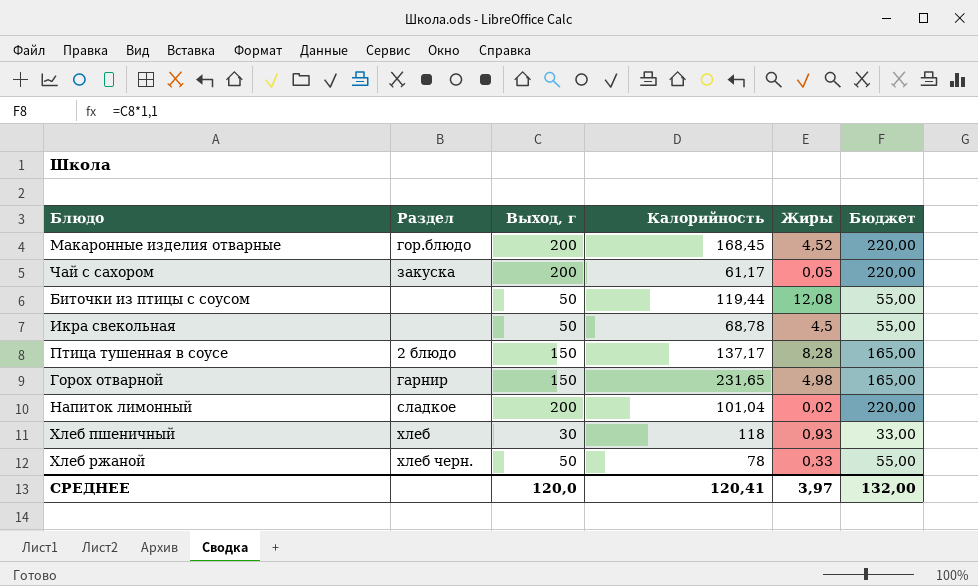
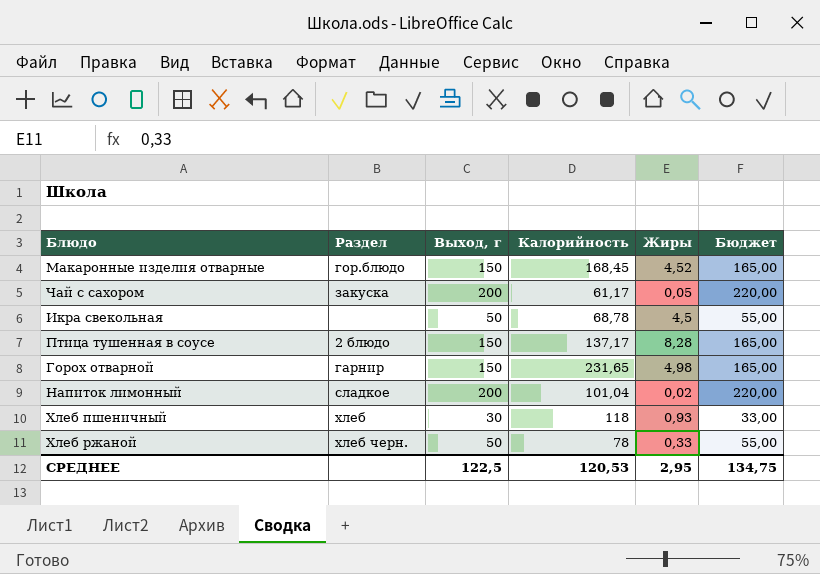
row Биточки из птицы с соусом: none | 50 | 119,44 | 12,08 | 55,00 -> none
Макаронные изделия отварные | Выход, г: 200 -> 150
Макаронные изделия отварные | Бюджет: 220,00 -> 165,00
СРЕДНЕЕ | Выход, г: 120,0 -> 122,5
СРЕДНЕЕ | Калорийность: 120,41 -> 120,53
СРЕДНЕЕ | Жиры: 3,97 -> 2,95
СРЕДНЕЕ | Бюджет: 132,00 -> 134,75

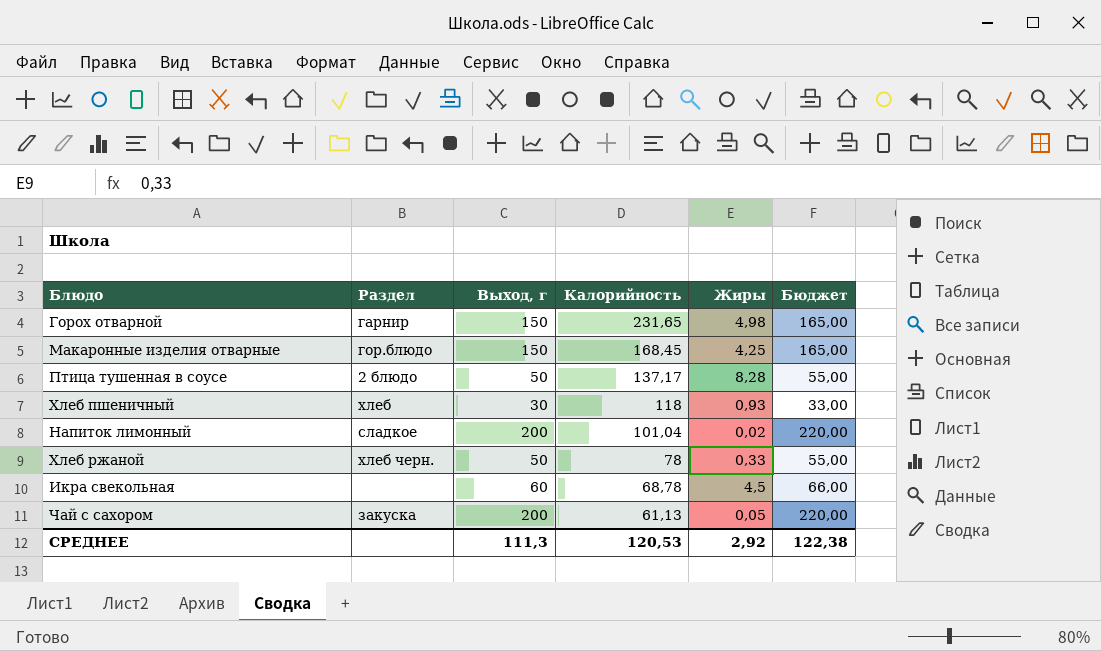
row order: none -> Калорийность descending
Макаронные изделия отварные | Жиры: 4,52 -> 4,25
Птица тушенная в соусе | Выход, г: 150 -> 50
Птица тушенная в соусе | Бюджет: 165,00 -> 55,00
Икра свекольная | Выход, г: 50 -> 60
Икра свекольная | Бюджет: 55,00 -> 66,00
Чай с сахором | Калорийность: 61,17 -> 61,13
СРЕДНЕЕ | Выход, г: 122,5 -> 111,3
СРЕДНЕЕ | Жиры: 2,95 -> 2,92
СРЕДНЕЕ | Бюджет: 134,75 -> 122,38

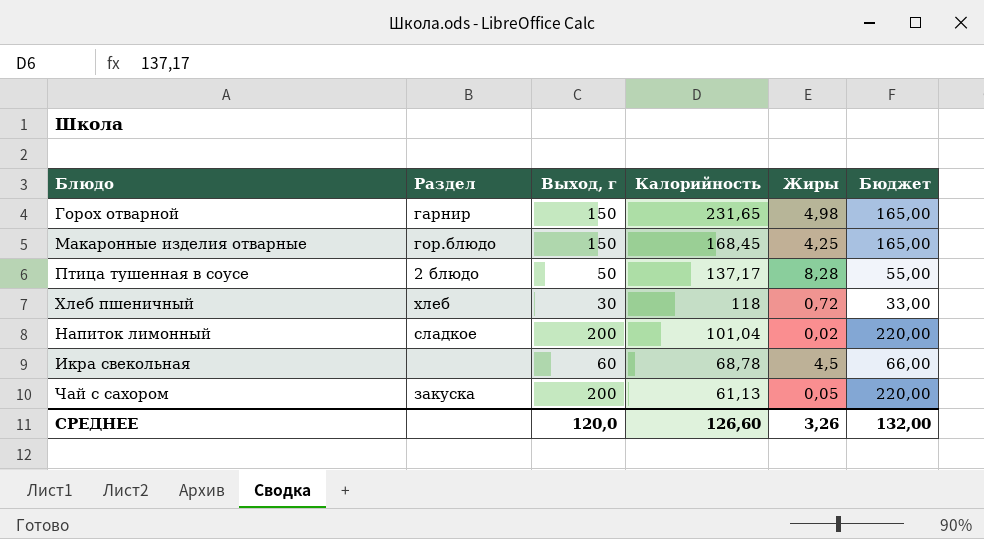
row Хлеб ржаной: хлеб черн. | 50 | 78 | 0,33 | 55,00 -> none
Хлеб пшеничный | Жиры: 0,93 -> 0,72
СРЕДНЕЕ | Выход, г: 111,3 -> 120,0
СРЕДНЕЕ | Калорийность: 120,53 -> 126,60
СРЕДНЕЕ | Жиры: 2,92 -> 3,26
СРЕДНЕЕ | Бюджет: 122,38 -> 132,00

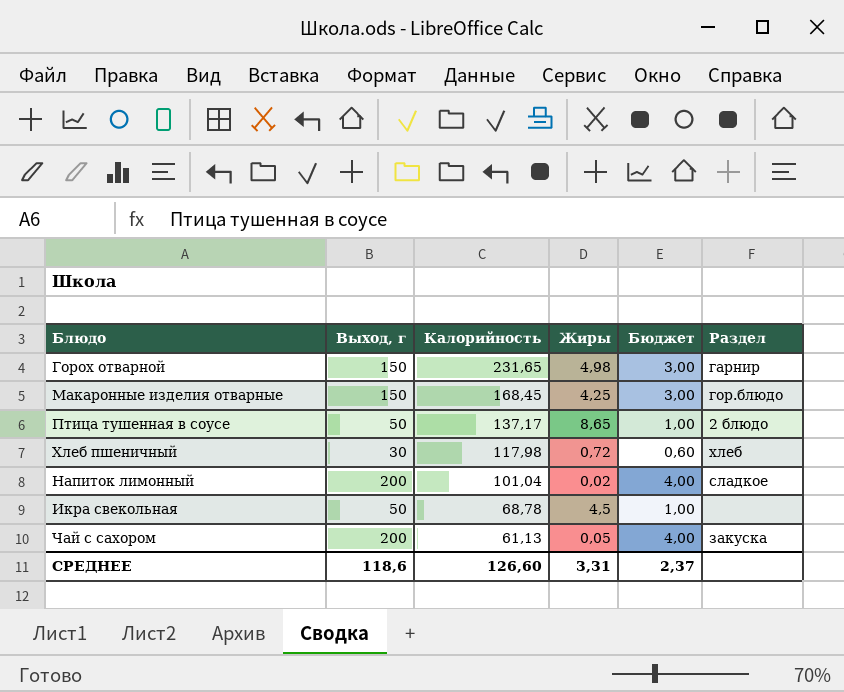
column Бюджет | formula: [Выход, г] * 1,1 -> [Выход, г] * 0,02
column Раздел | position: 2 -> 6
Птица тушенная в соусе | Жиры: 8,28 -> 8,65
Хлеб пшеничный | Калорийность: 118 -> 117,98
Икра свекольная | Выход, г: 60 -> 50
СРЕДНЕЕ | Выход, г: 120,0 -> 118,6
СРЕДНЕЕ | Жиры: 3,26 -> 3,31
СРЕДНЕЕ | Бюджет: 132,00 -> 2,37

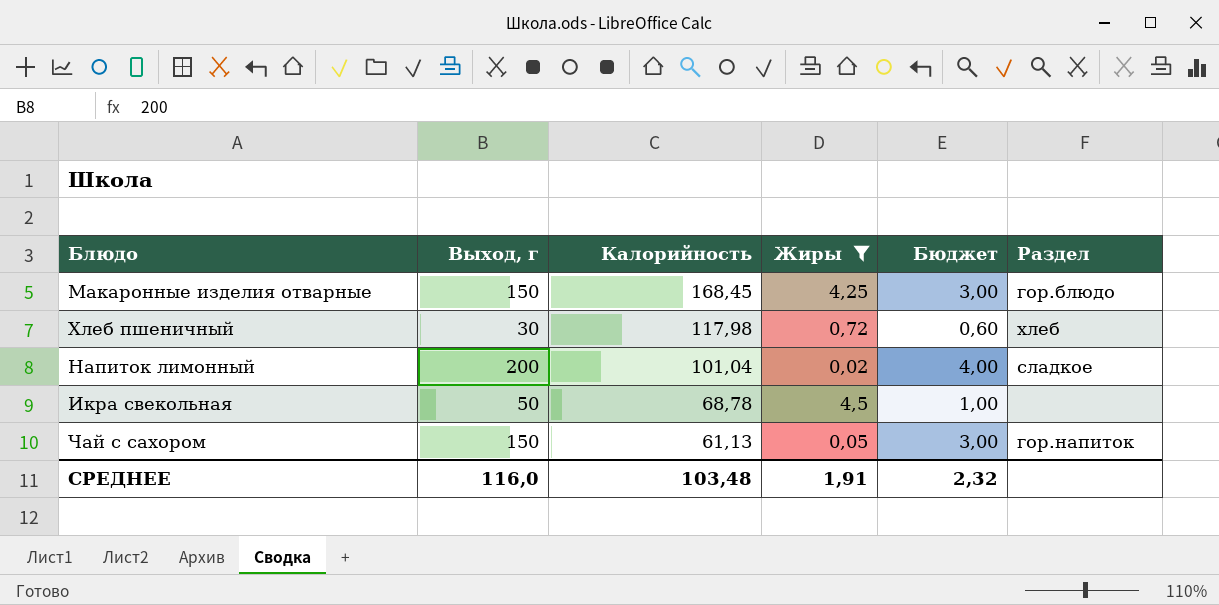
filter: none -> Жиры <= 4,5
Чай с сахором | Выход, г: 200 -> 150
Чай с сахором | Бюджет: 4,00 -> 3,00
Чай с сахором | Раздел: закуска -> гор.напиток
СРЕДНЕЕ | Выход, г: 118,6 -> 116,0
СРЕДНЕЕ | Калорийность: 126,60 -> 103,48
СРЕДНЕЕ | Жиры: 3,31 -> 1,91
СРЕДНЕЕ | Бюджет: 2,37 -> 2,32

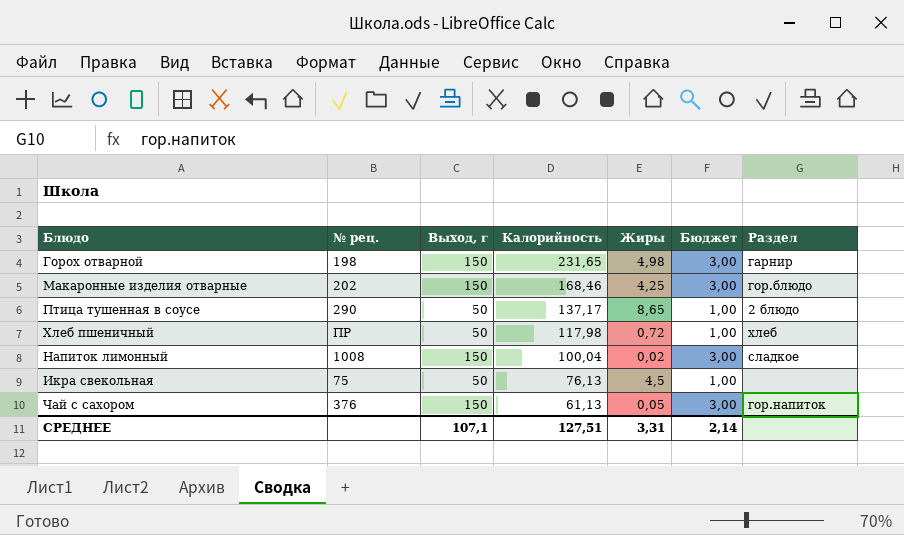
filter: Жиры <= 4,5 -> none
column № рец. | position: none -> 2
Макаронные изделия отварные | Калорийность: 168,45 -> 168,46
Хлеб пшеничный | Выход, г: 30 -> 50
Хлеб пшеничный | Бюджет: 0,60 -> 1,00
Напиток лимонный | Выход, г: 200 -> 150
Напиток лимонный | Калорийность: 101,04 -> 100,04
Напиток лимонный | Бюджет: 4,00 -> 3,00
Икра свекольная | Калорийность: 68,78 -> 76,13
СРЕДНЕЕ | Выход, г: 116,0 -> 107,1
СРЕДНЕЕ | Калорийность: 103,48 -> 127,51
СРЕДНЕЕ | Жиры: 1,91 -> 3,31
СРЕДНЕЕ | Бюджет: 2,32 -> 2,14

